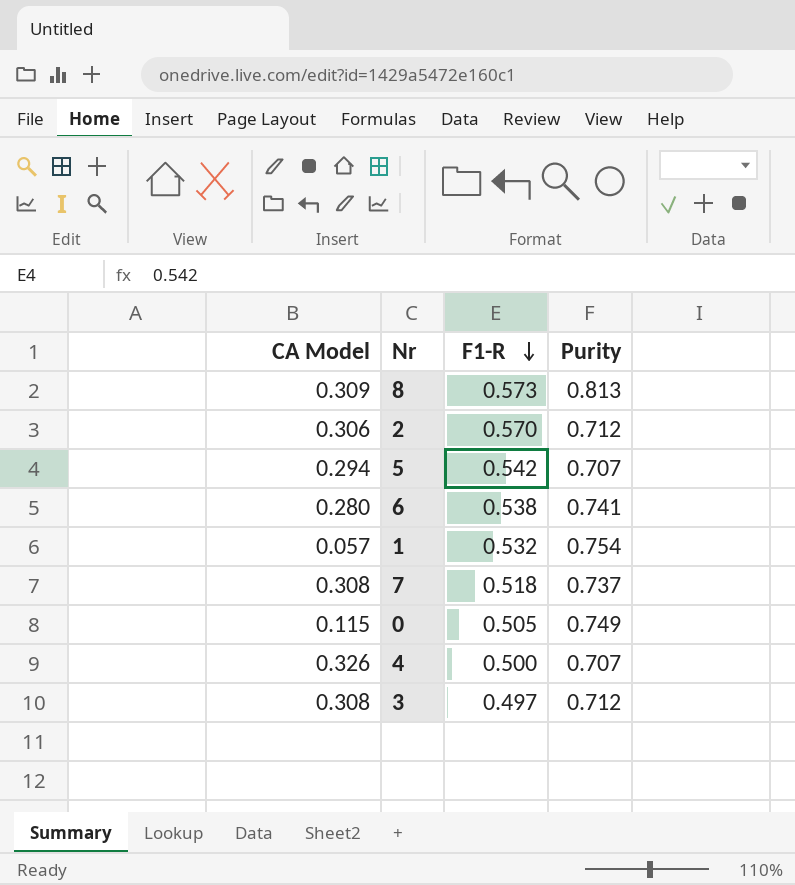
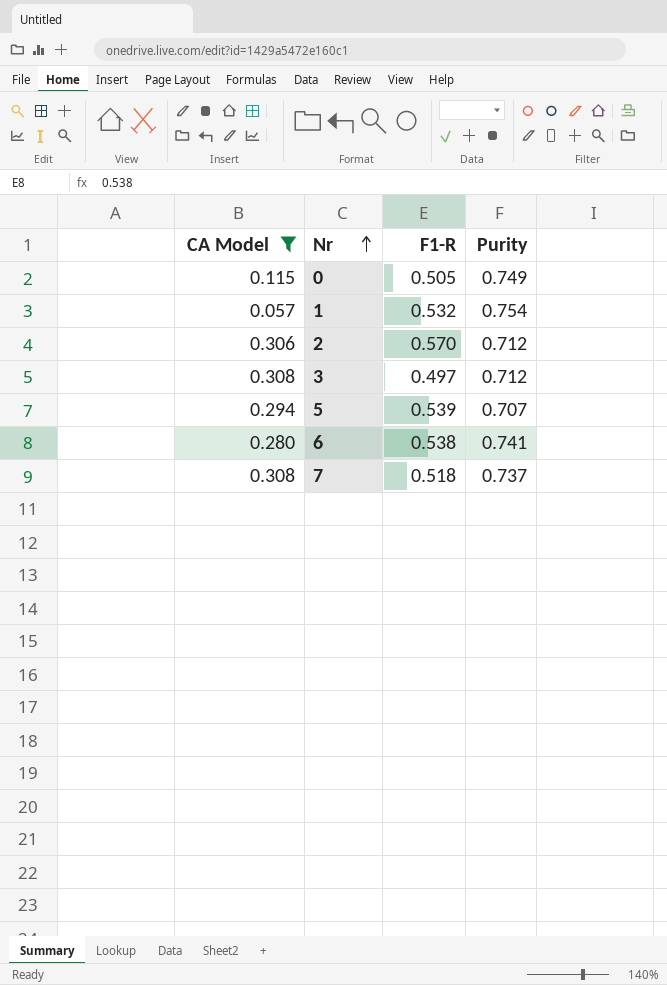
filter: none -> CA Model <= 0.308
row order: F1-R descending -> Nr ascending
5 | F1-R: 0.542 -> 0.539

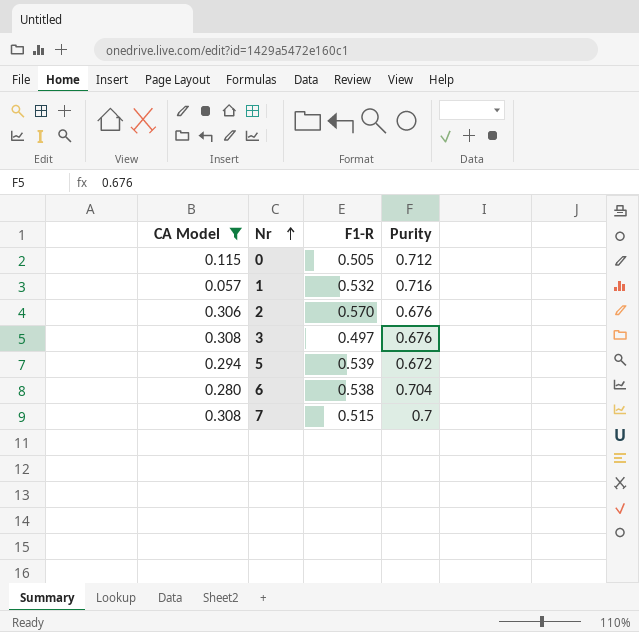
0 | Purity: 0.749 -> 0.712
1 | Purity: 0.754 -> 0.716
2 | Purity: 0.712 -> 0.676
3 | Purity: 0.712 -> 0.676
5 | Purity: 0.707 -> 0.672
6 | Purity: 0.741 -> 0.704
7 | F1-R: 0.518 -> 0.515
7 | Purity: 0.737 -> 0.7

